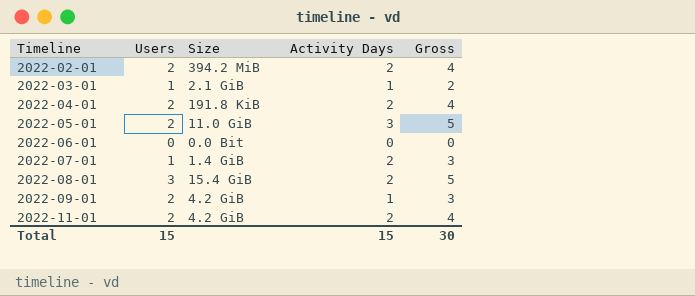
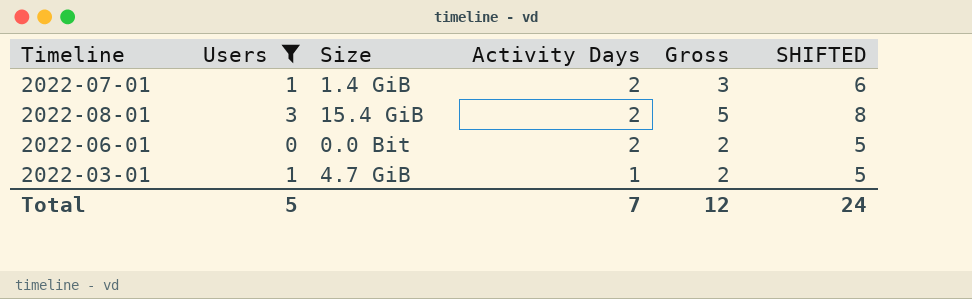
filter: none -> Users != 2
row order: Timeline ascending -> Activity Days descending
column SHIFTED | formula: none -> [Gross] + 3
2022-06-01 | Activity Days: 0 -> 2
2022-06-01 | Gross: 0 -> 2
2022-03-01 | Size: 2.1 GiB -> 4.7 GiB
Total | Users: 15 -> 5
Total | Activity Days: 15 -> 7
Total | Gross: 30 -> 12

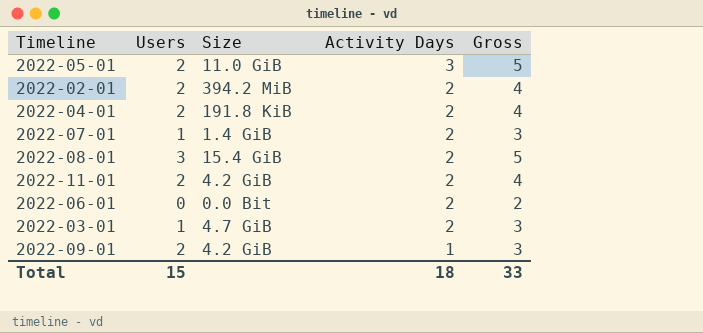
filter: Users != 2 -> none
column SHIFTED | formula: [Gross] + 3 -> none
2022-03-01 | Activity Days: 1 -> 2
2022-03-01 | Gross: 2 -> 3
Total | Users: 5 -> 15
Total | Activity Days: 7 -> 18
Total | Gross: 12 -> 33

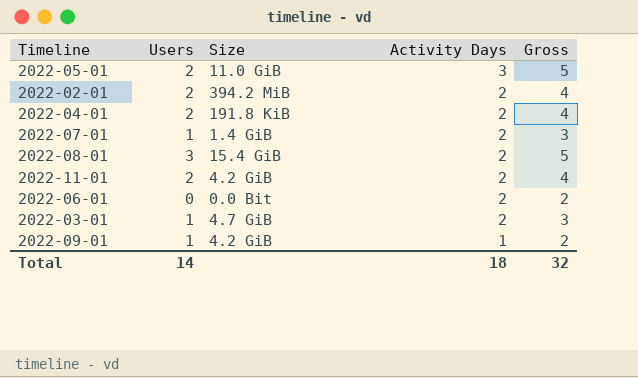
2022-09-01 | Users: 2 -> 1
2022-09-01 | Gross: 3 -> 2
Total | Users: 15 -> 14
Total | Gross: 33 -> 32

